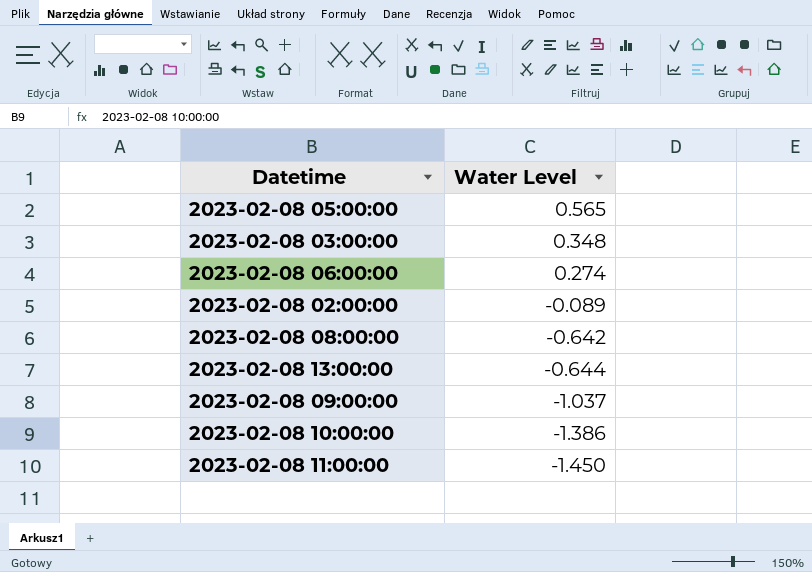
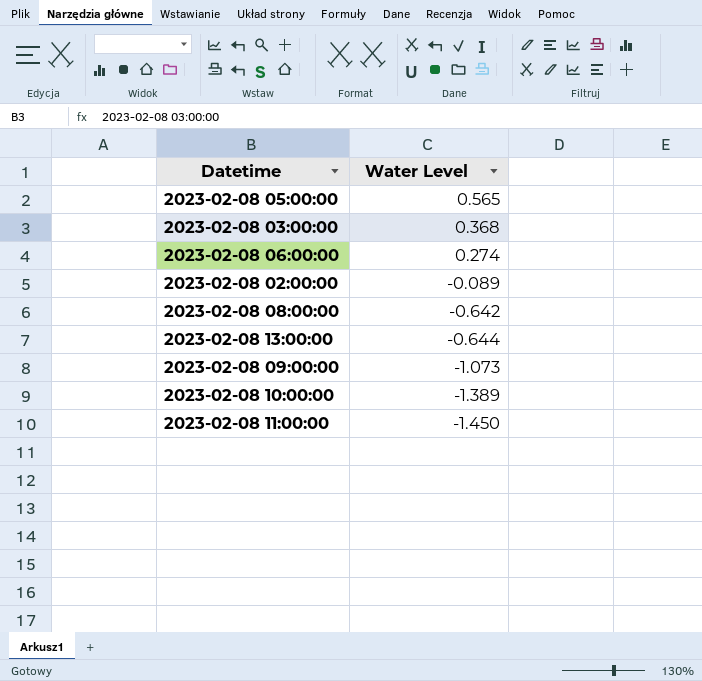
2023-02-08 03:00:00 | Water Level: 0.348 -> 0.368
2023-02-08 09:00:00 | Water Level: -1.037 -> -1.073
2023-02-08 10:00:00 | Water Level: -1.386 -> -1.389

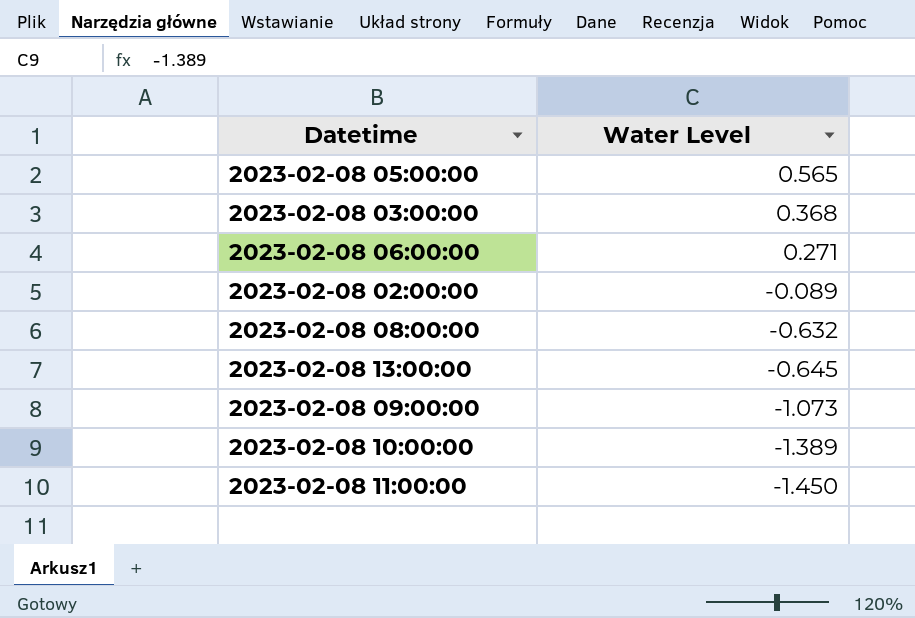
2023-02-08 06:00:00 | Water Level: 0.274 -> 0.271
2023-02-08 08:00:00 | Water Level: -0.642 -> -0.632
2023-02-08 13:00:00 | Water Level: -0.644 -> -0.645

